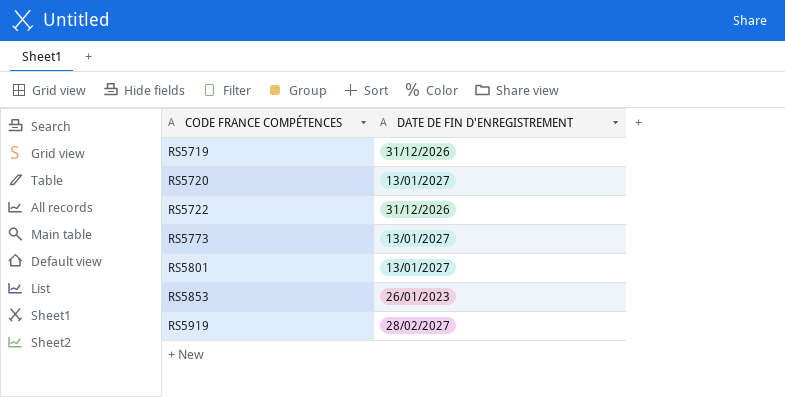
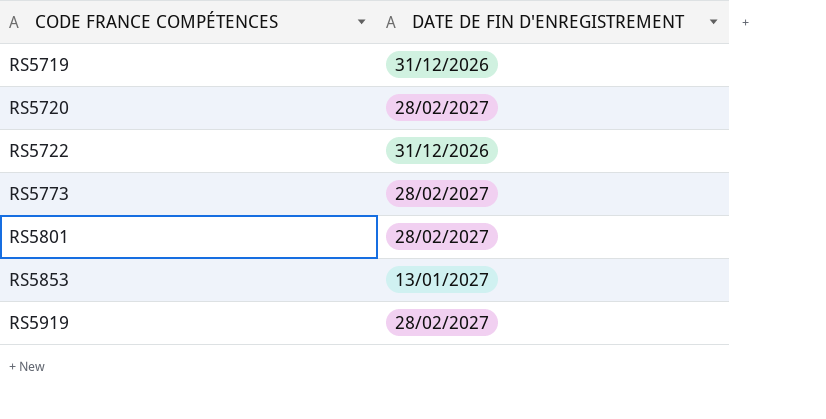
RS5720 | DATE DE FIN D'ENREGISTREMENT: 13/01/2027 -> 28/02/2027
RS5773 | DATE DE FIN D'ENREGISTREMENT: 13/01/2027 -> 28/02/2027
RS5801 | DATE DE FIN D'ENREGISTREMENT: 13/01/2027 -> 28/02/2027
RS5853 | DATE DE FIN D'ENREGISTREMENT: 26/01/2023 -> 13/01/2027

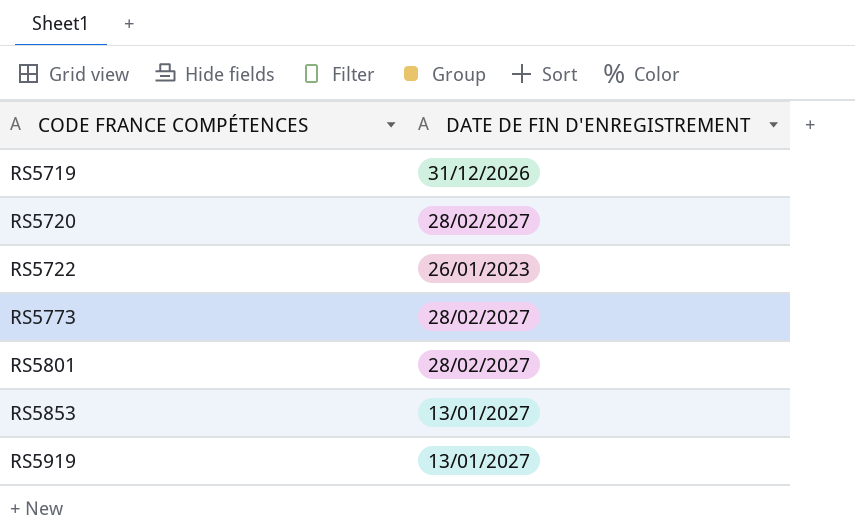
RS5722 | DATE DE FIN D'ENREGISTREMENT: 31/12/2026 -> 26/01/2023
RS5919 | DATE DE FIN D'ENREGISTREMENT: 28/02/2027 -> 13/01/2027

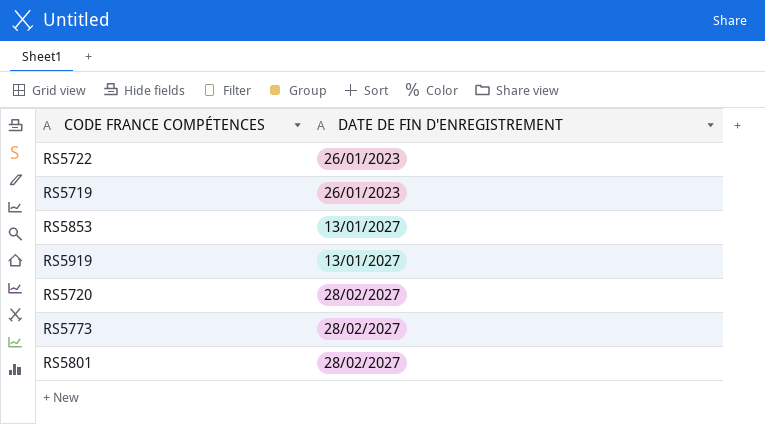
row order: CODE FRANCE COMPÉTENCES ascending -> DATE DE FIN D'ENREGISTREMENT ascending
RS5719 | DATE DE FIN D'ENREGISTREMENT: 31/12/2026 -> 26/01/2023

